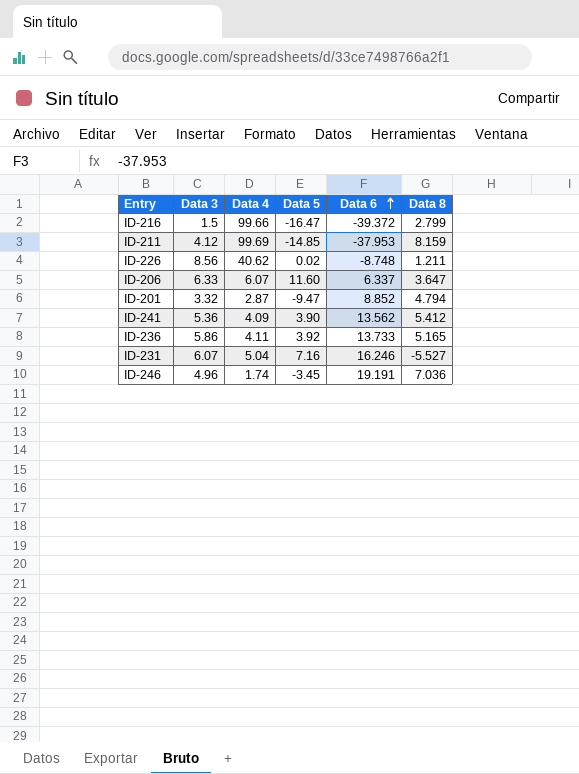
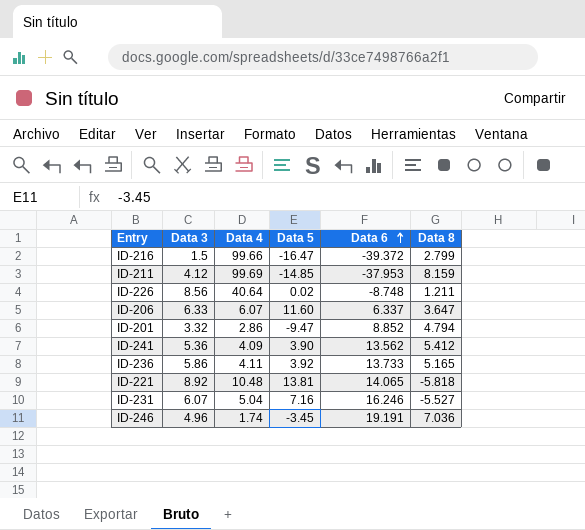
ID-226 | Data 4: 40.62 -> 40.64
ID-201 | Data 4: 2.87 -> 2.86
row ID-221: none -> 8.92 | 10.48 | 13.81 | 14.065 | -5.818

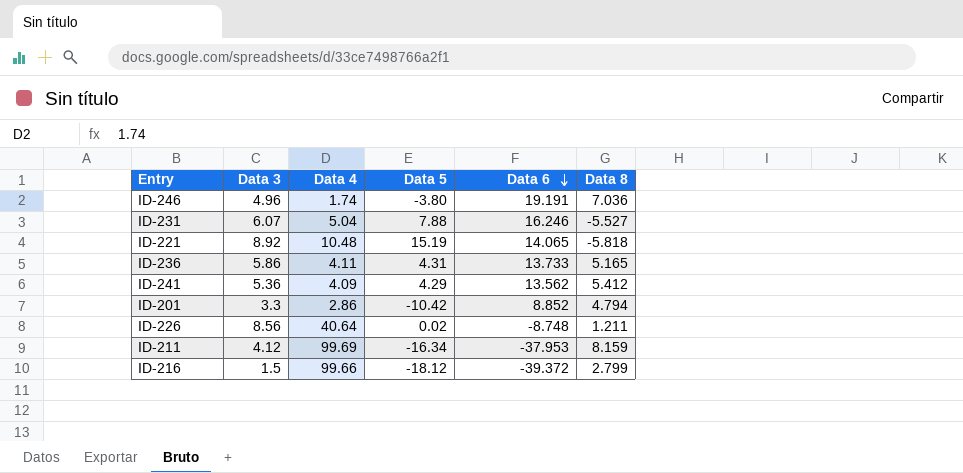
row order: Data 6 ascending -> Data 6 descending
row ID-206: 6.33 | 6.07 | 11.60 | 6.337 | 3.647 -> none
ID-246 | Data 5: -3.45 -> -3.80
ID-231 | Data 5: 7.16 -> 7.88
ID-221 | Data 5: 13.81 -> 15.19
ID-236 | Data 5: 3.92 -> 4.31
ID-241 | Data 5: 3.90 -> 4.29
ID-201 | Data 3: 3.32 -> 3.3
ID-201 | Data 5: -9.47 -> -10.42
ID-211 | Data 5: -14.85 -> -16.34
ID-216 | Data 5: -16.47 -> -18.12

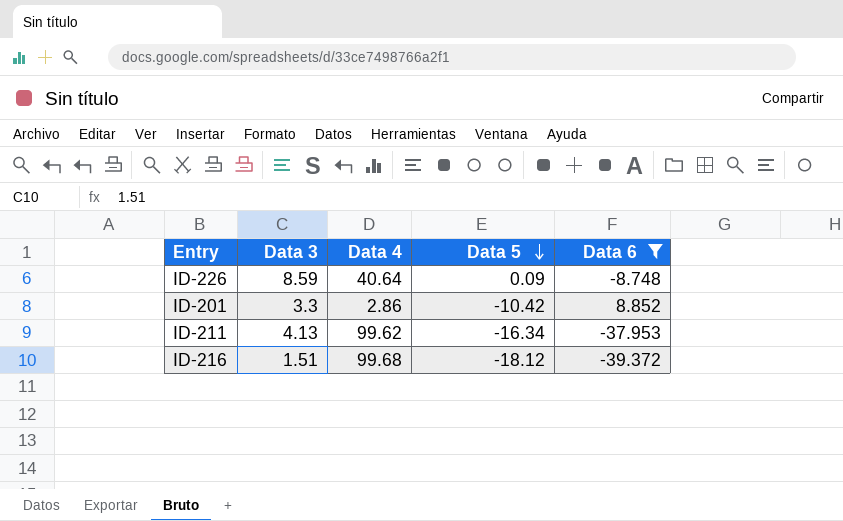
filter: none -> Data 6 <= 8.852
row order: Data 6 descending -> Data 5 descending
column Data 8 | position: 6 -> none
ID-226 | Data 3: 8.56 -> 8.59
ID-226 | Data 5: 0.02 -> 0.09
ID-211 | Data 3: 4.12 -> 4.13
ID-211 | Data 4: 99.69 -> 99.62
ID-216 | Data 3: 1.5 -> 1.51
ID-216 | Data 4: 99.66 -> 99.68

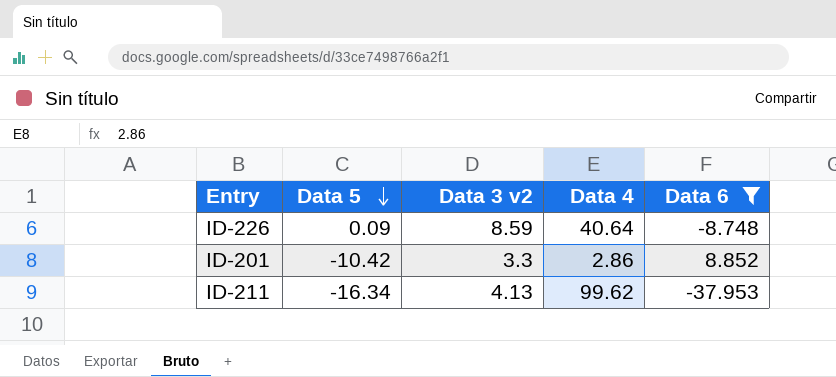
column Data 5 | position: 4 -> 2
column name: Data 3 -> Data 3 v2
row ID-216: 1.51 | 99.68 | -18.12 | -39.372 -> none

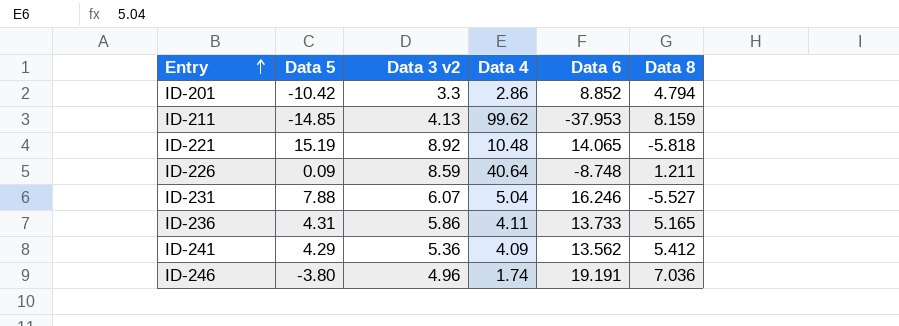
filter: Data 6 <= 8.852 -> none
row order: Data 5 descending -> Entry ascending
column Data 8 | position: none -> 6
ID-211 | Data 5: -16.34 -> -14.85

